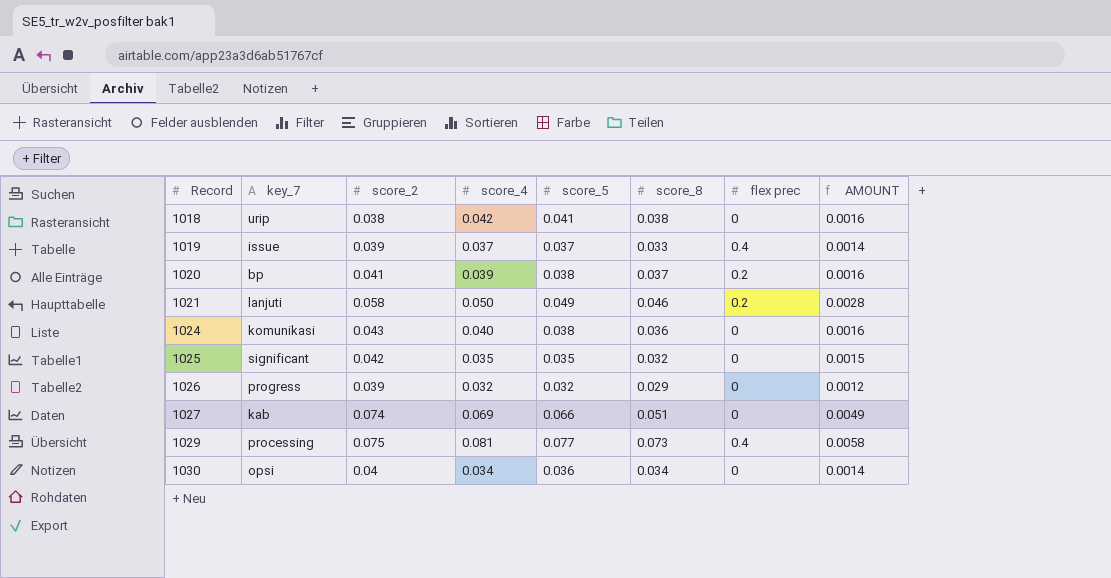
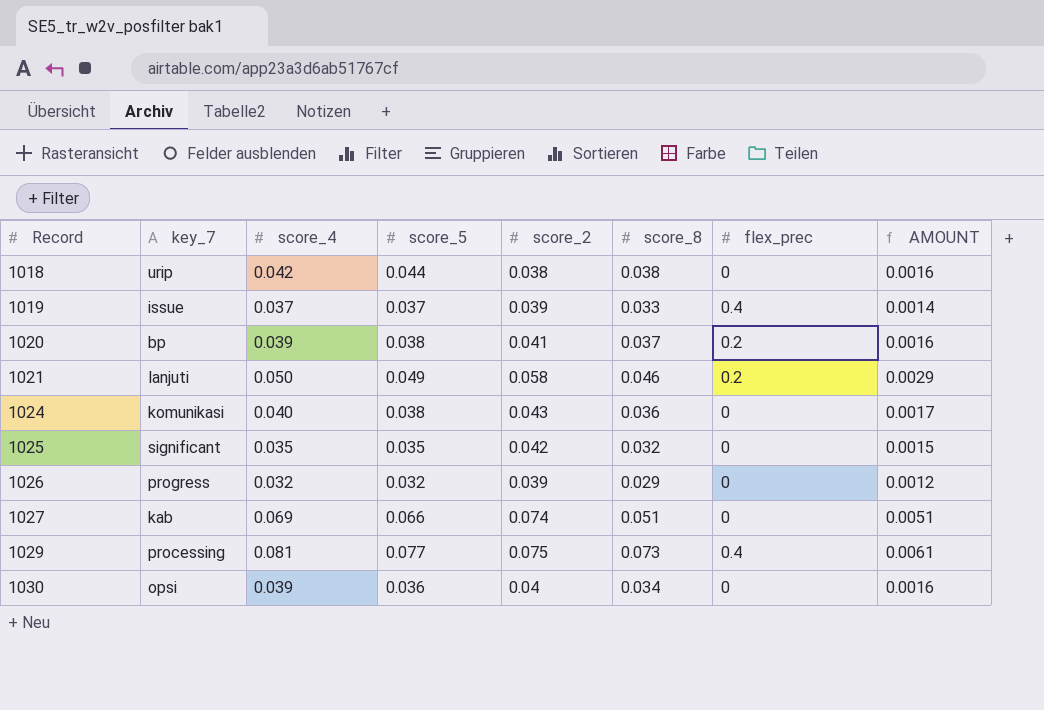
column score_2 | position: 3 -> 5
column name: flex prec -> flex_prec
column AMOUNT | formula: [score_2] * [score_5] -> [score_4] * [score_2]
1018 | score_5: 0.041 -> 0.044
1030 | score_4: 0.034 -> 0.039

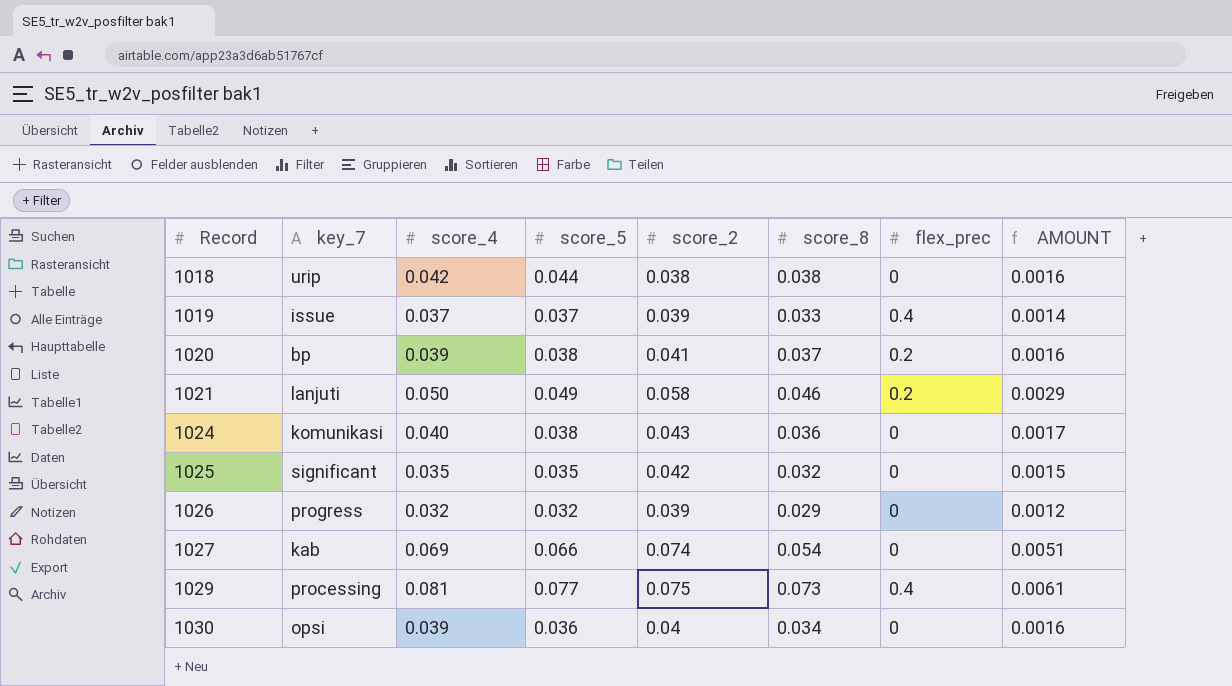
1027 | score_8: 0.051 -> 0.054

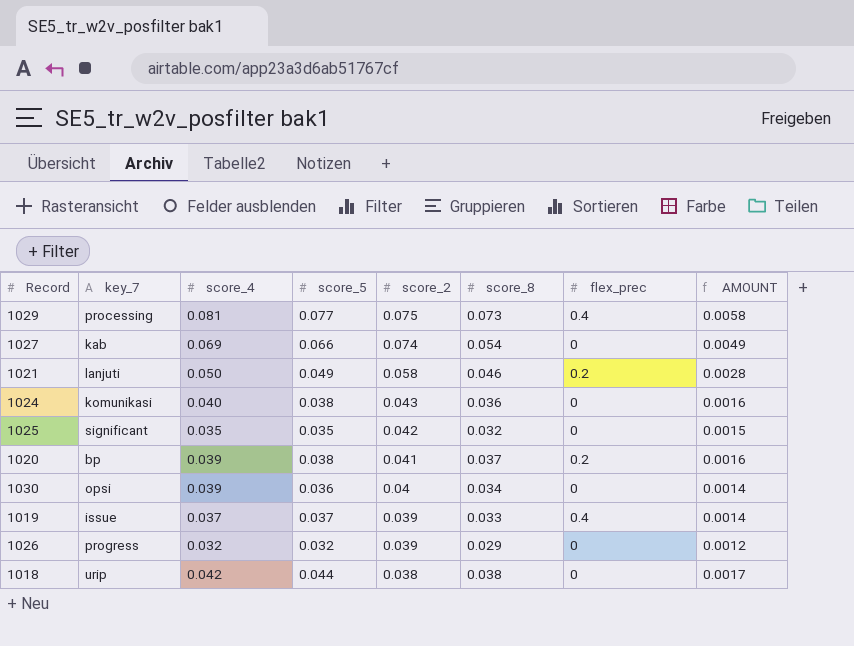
row order: Record ascending -> score_2 descending
column AMOUNT | formula: [score_4] * [score_2] -> [score_5] * [score_2]

